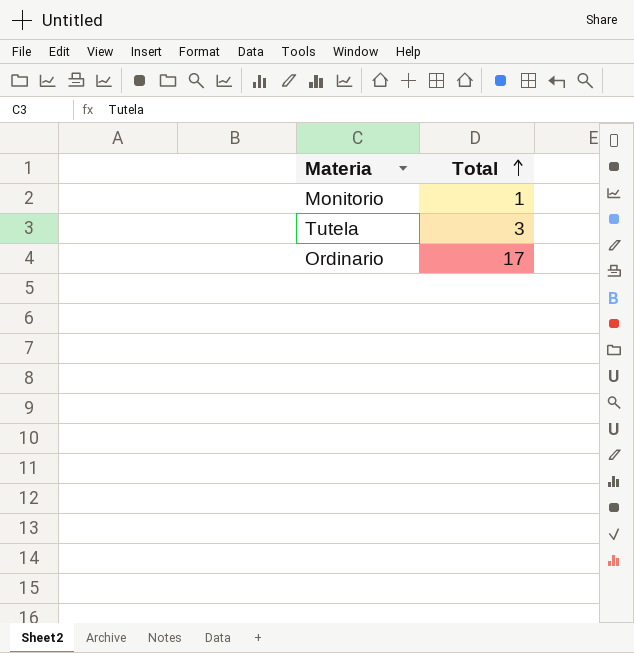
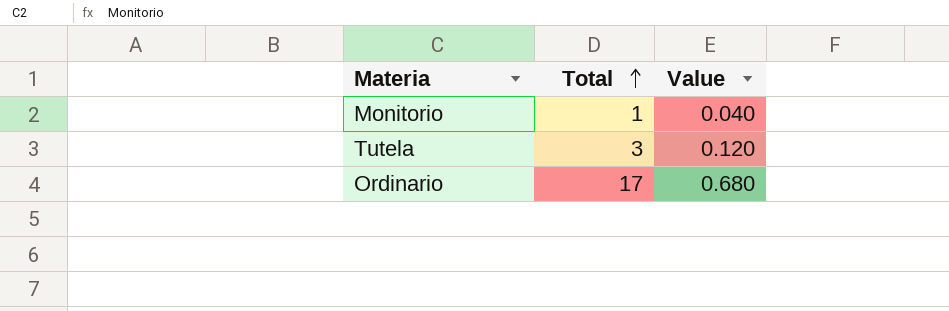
column Value | formula: none -> [Total] * 0.04

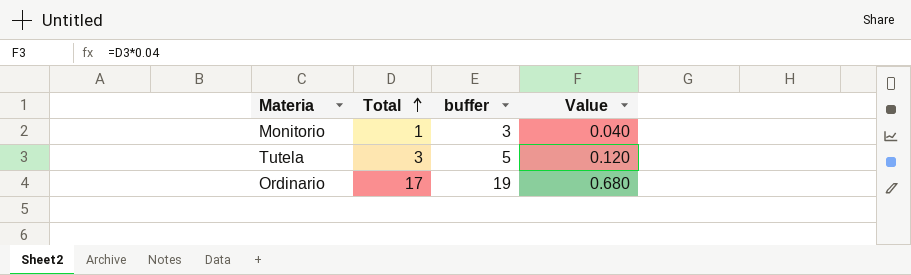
column buffer | formula: none -> [Total] + 2

